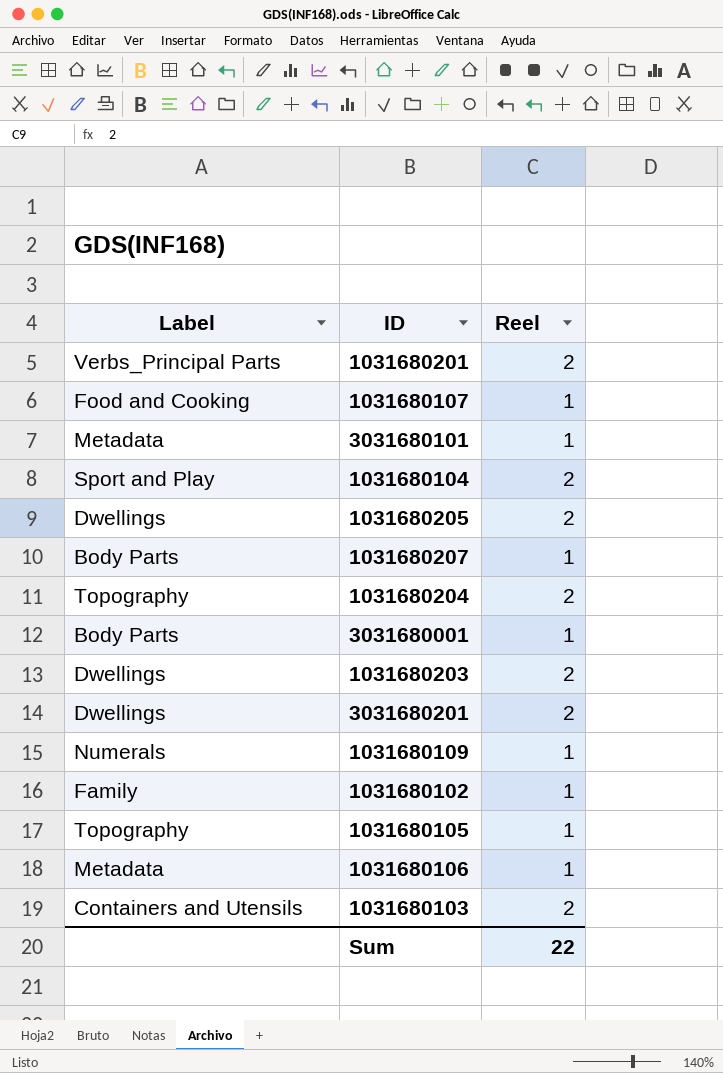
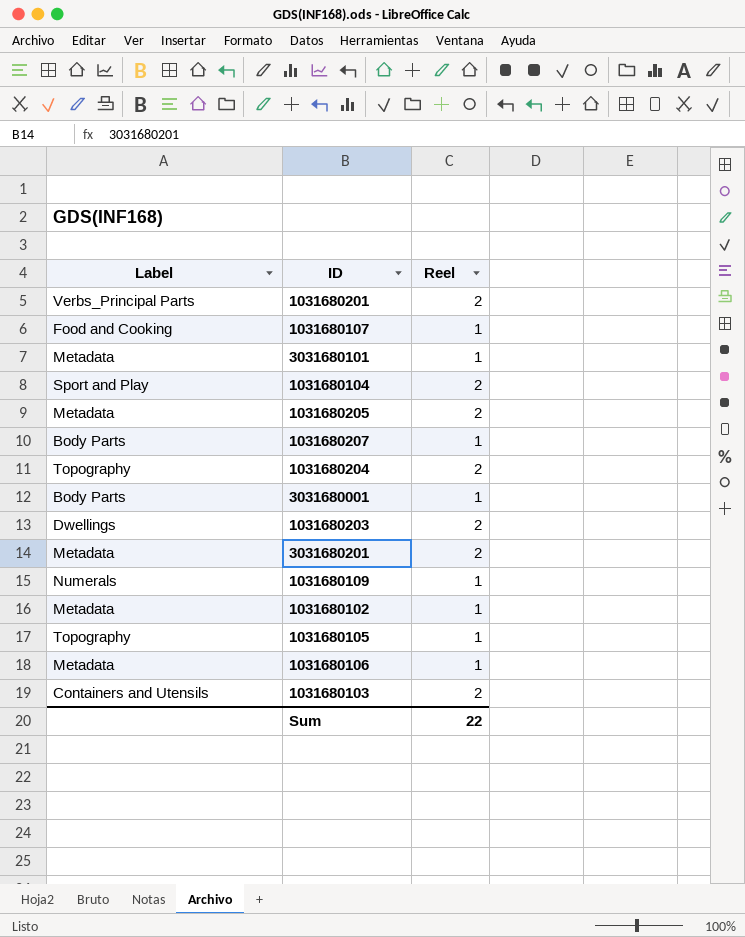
1031680205 | Label: Dwellings -> Metadata
3031680201 | Label: Dwellings -> Metadata
1031680102 | Label: Family -> Metadata

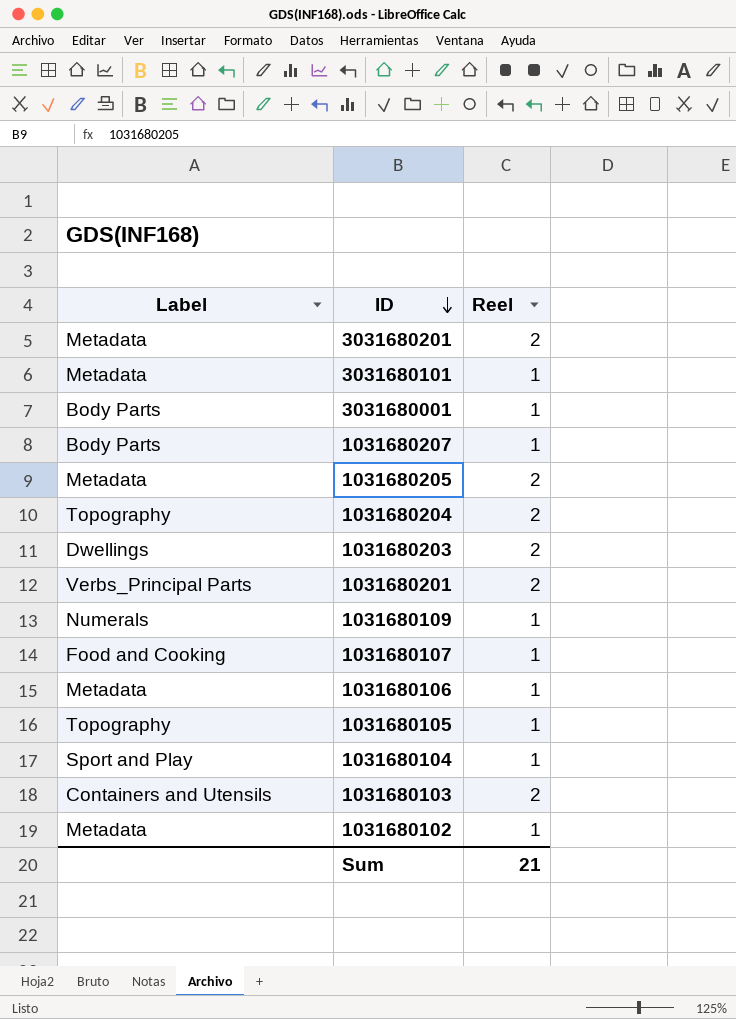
row order: none -> ID descending
1031680104 | Reel: 2 -> 1
Sum | Reel: 22 -> 21

